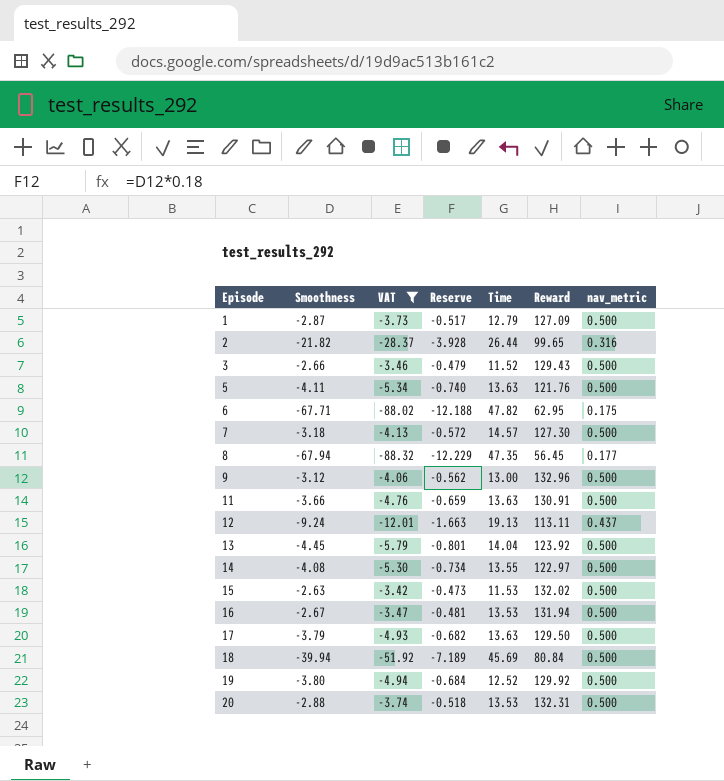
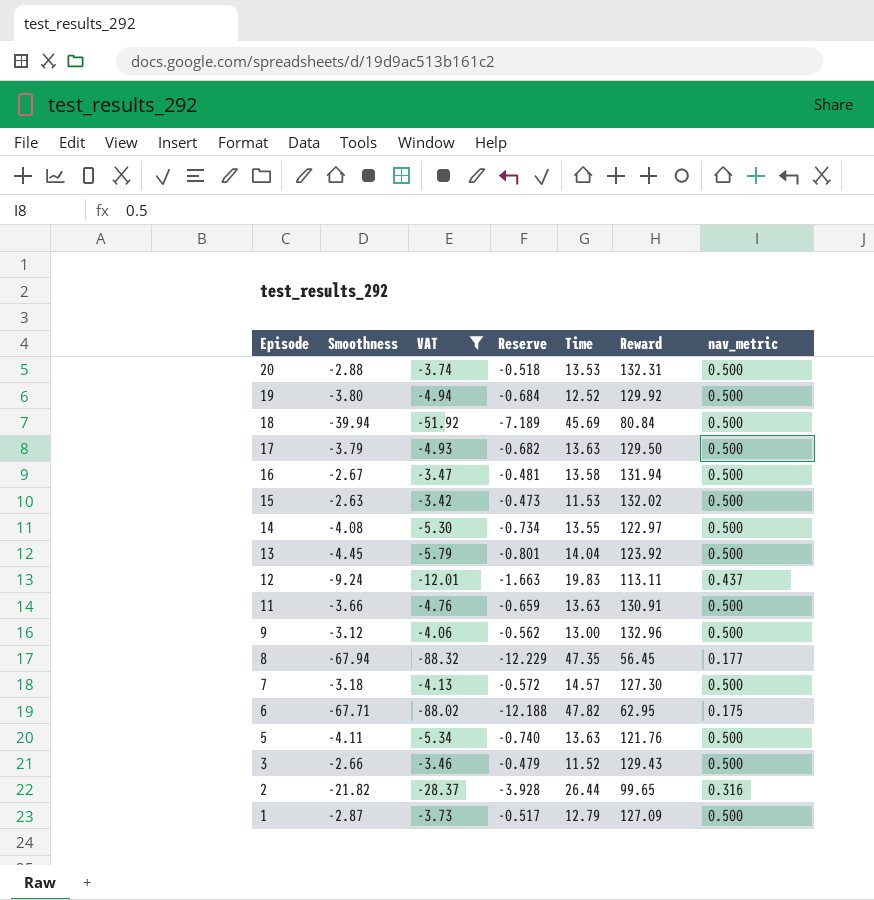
row order: Episode ascending -> Episode descending
16 | Time: 13.53 -> 13.58
12 | Time: 19.13 -> 19.83

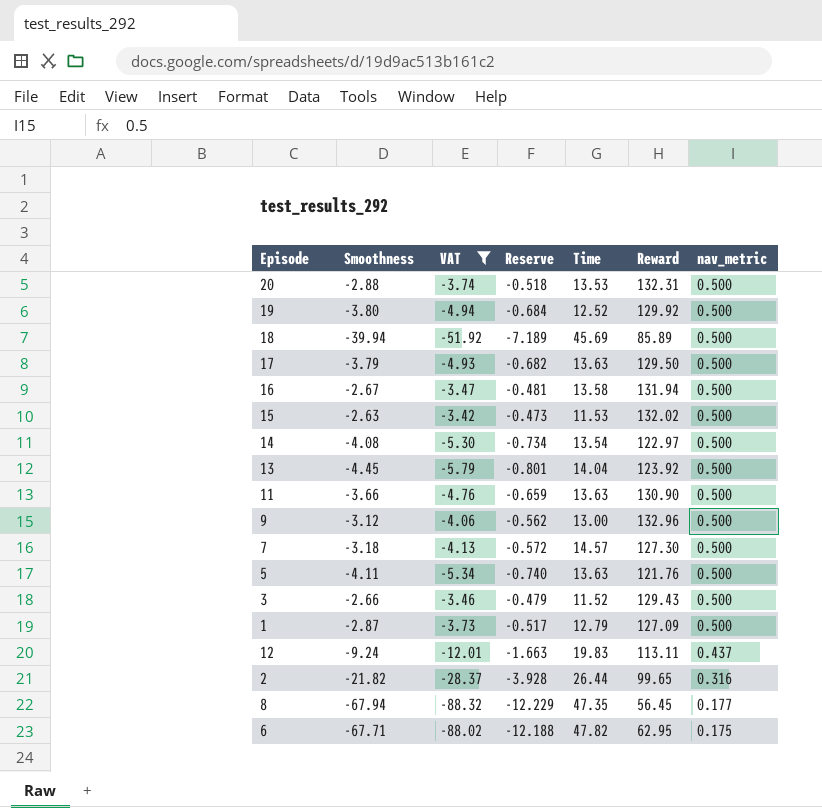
row order: Episode descending -> nav_metric descending
18 | Reward: 80.84 -> 85.89
14 | Time: 13.55 -> 13.54
11 | Reward: 130.91 -> 130.90

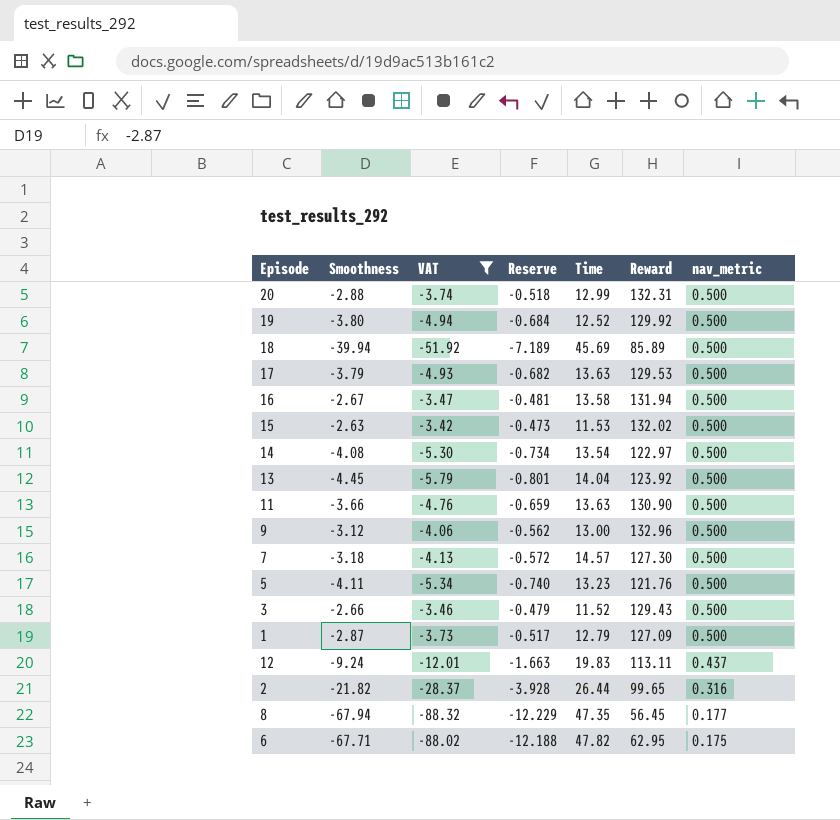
20 | Time: 13.53 -> 12.99
17 | Reward: 129.50 -> 129.53
5 | Time: 13.63 -> 13.23

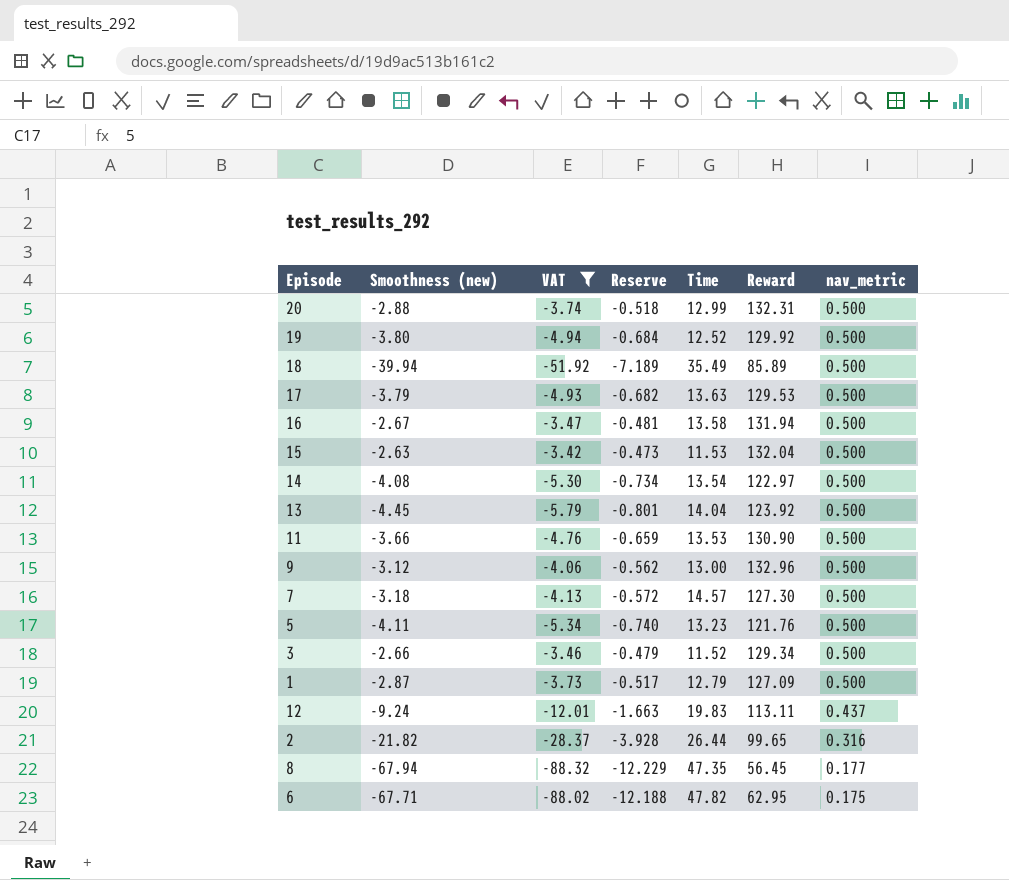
column name: Smoothness -> Smoothness (new)
18 | Time: 45.69 -> 35.49
15 | Reward: 132.02 -> 132.04
11 | Time: 13.63 -> 13.53
3 | Reward: 129.43 -> 129.34

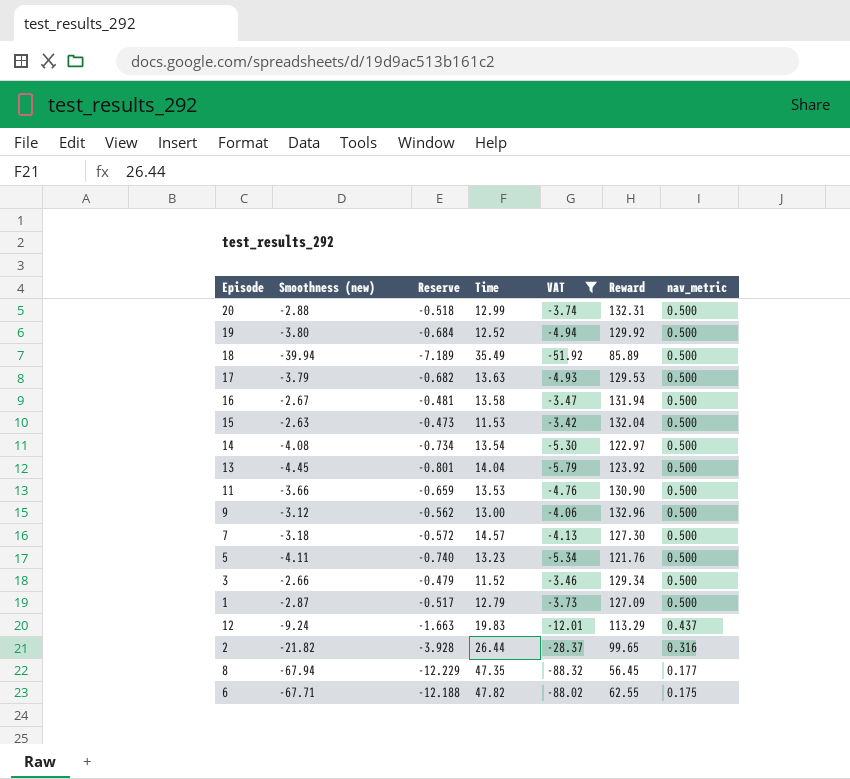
column VAT | position: 3 -> 5
12 | Reward: 113.11 -> 113.29
6 | Reward: 62.95 -> 62.55

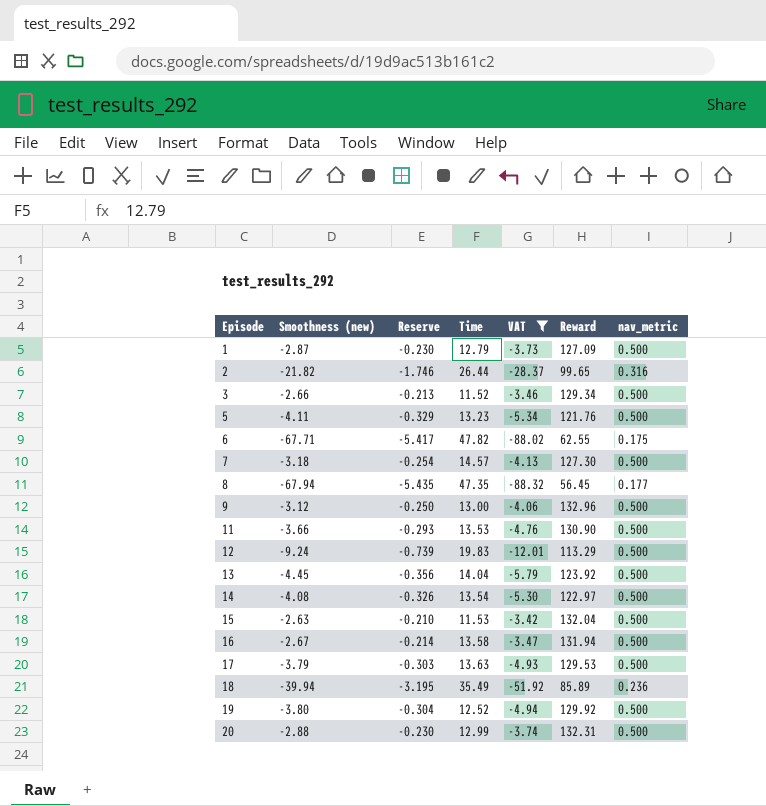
row order: nav_metric descending -> Episode ascending
column Reserve | formula: [Smoothness (new)] * 0.18 -> [Smoothness (new)] * 0.08
12 | nav_metric: 0.437 -> 0.500
18 | nav_metric: 0.500 -> 0.236

